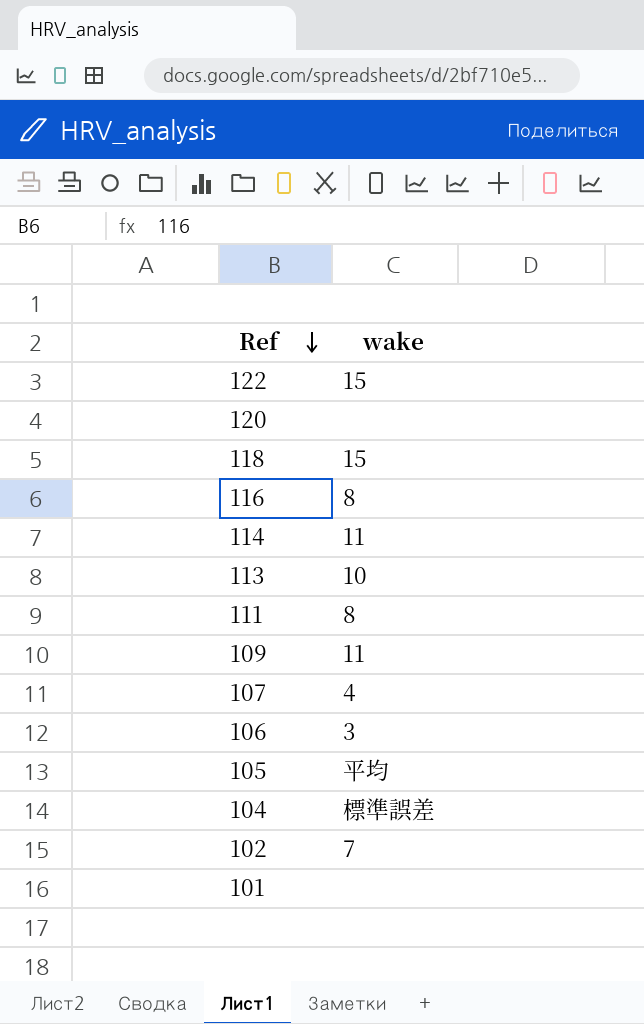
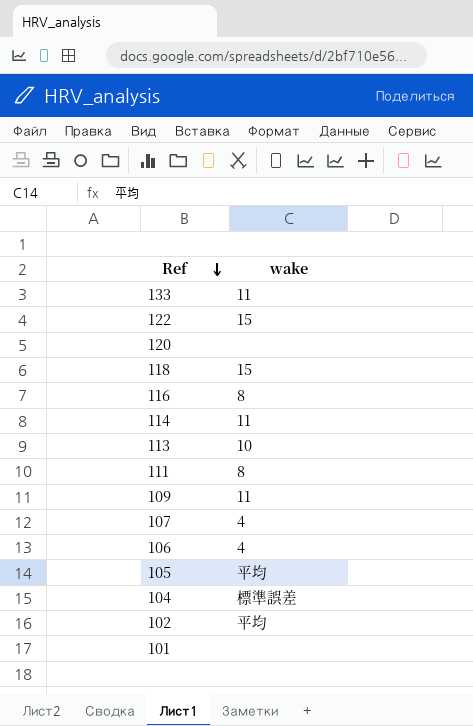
row 133: none -> 11
106 | wake: 3 -> 4
102 | wake: 7 -> 平均

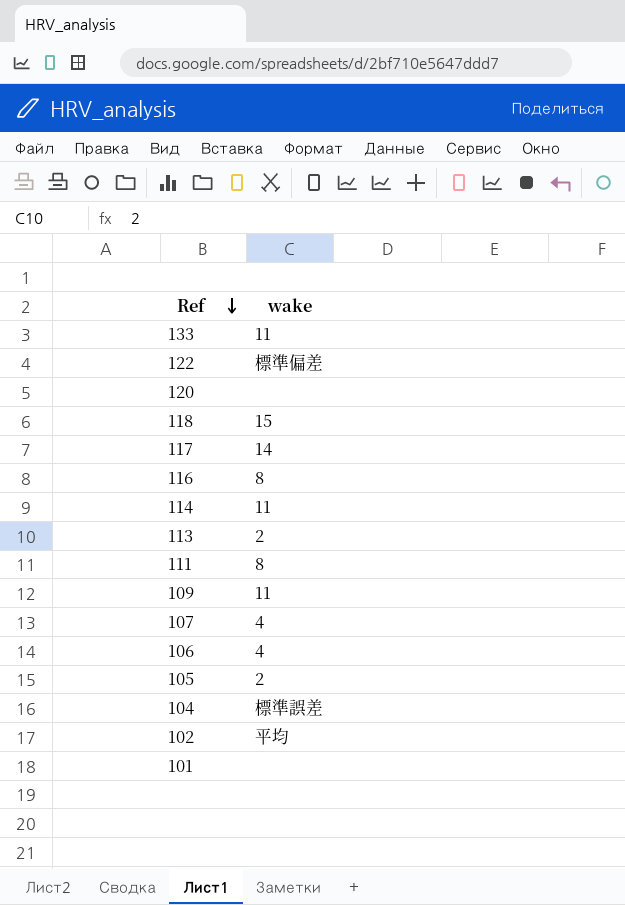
122 | wake: 15 -> 標準偏差
row 117: none -> 14
113 | wake: 10 -> 2
105 | wake: 平均 -> 2

